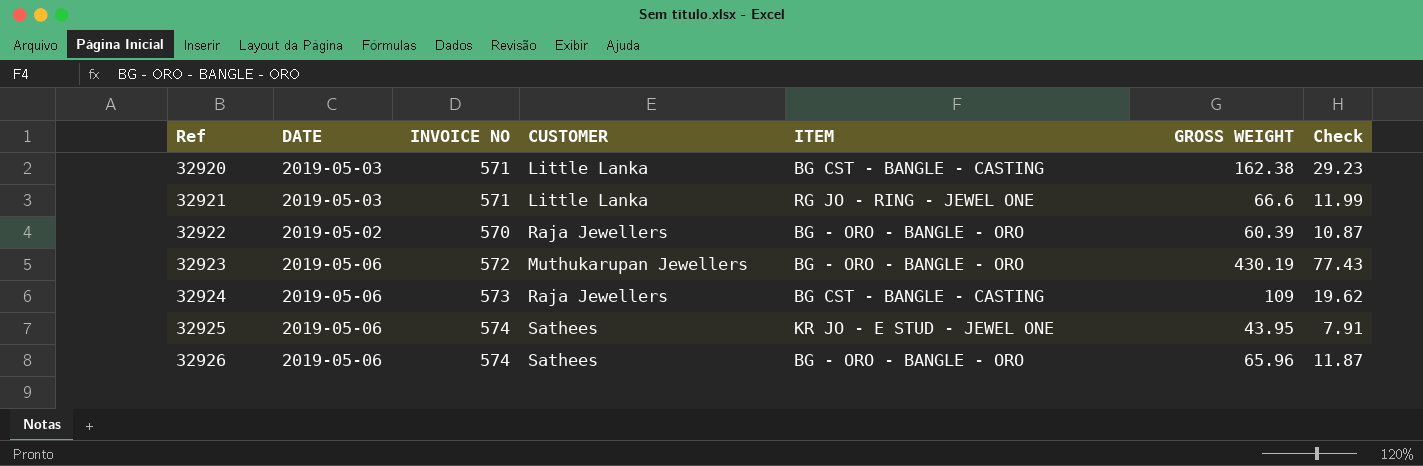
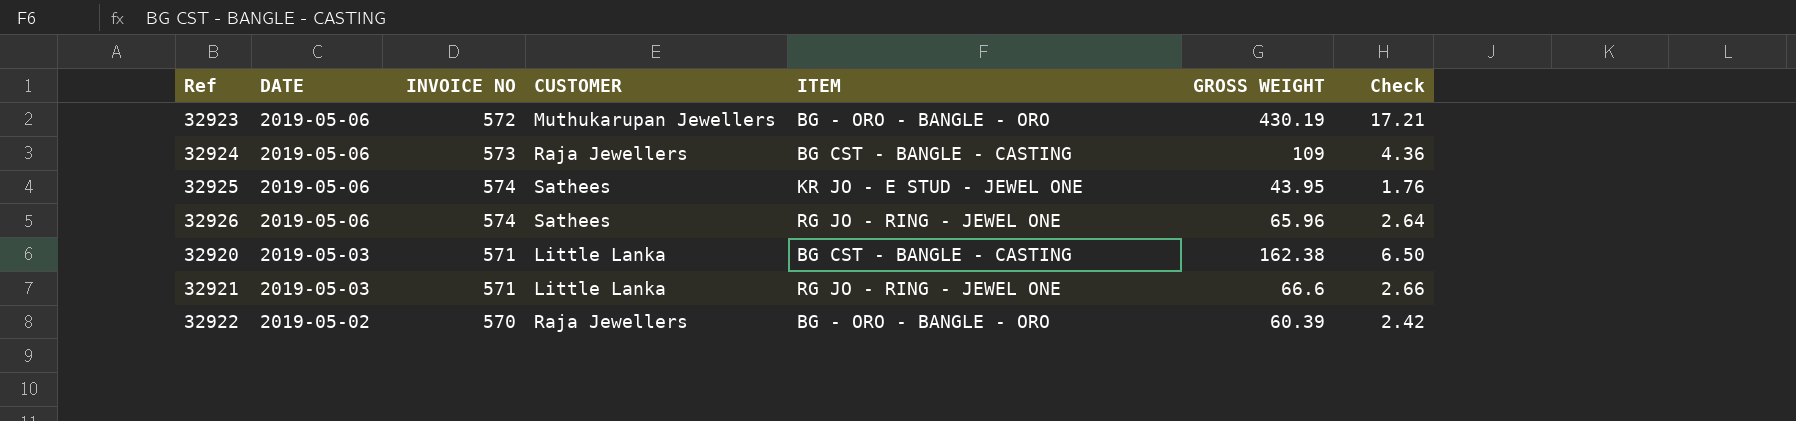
row order: Ref ascending -> DATE descending
column Check | formula: [GROSS WEIGHT] * 0.18 -> [GROSS WEIGHT] * 0.04
32926 | ITEM: BG - ORO - BANGLE - ORO -> RG JO - RING - JEWEL ONE

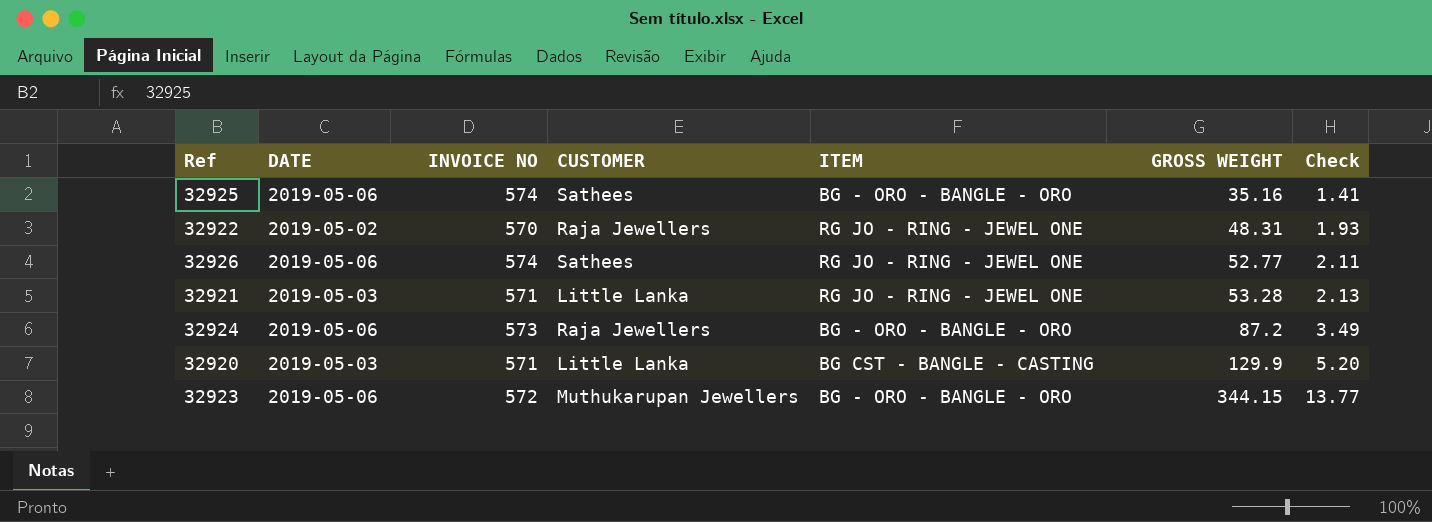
row order: DATE descending -> GROSS WEIGHT ascending
32925 | ITEM: KR JO - E STUD - JEWEL ONE -> BG - ORO - BANGLE - ORO
32925 | GROSS WEIGHT: 43.95 -> 35.16
32925 | Check: 1.76 -> 1.41
32922 | ITEM: BG - ORO - BANGLE - ORO -> RG JO - RING - JEWEL ONE
32922 | GROSS WEIGHT: 60.39 -> 48.31
32922 | Check: 2.42 -> 1.93
32926 | GROSS WEIGHT: 65.96 -> 52.77
32926 | Check: 2.64 -> 2.11
32921 | GROSS WEIGHT: 66.6 -> 53.28
32921 | Check: 2.66 -> 2.13
32924 | ITEM: BG CST - BANGLE - CASTING -> BG - ORO - BANGLE - ORO
32924 | GROSS WEIGHT: 109 -> 87.2
32924 | Check: 4.36 -> 3.49
32920 | GROSS WEIGHT: 162.38 -> 129.9
32920 | Check: 6.50 -> 5.20
32923 | GROSS WEIGHT: 430.19 -> 344.15
32923 | Check: 17.21 -> 13.77

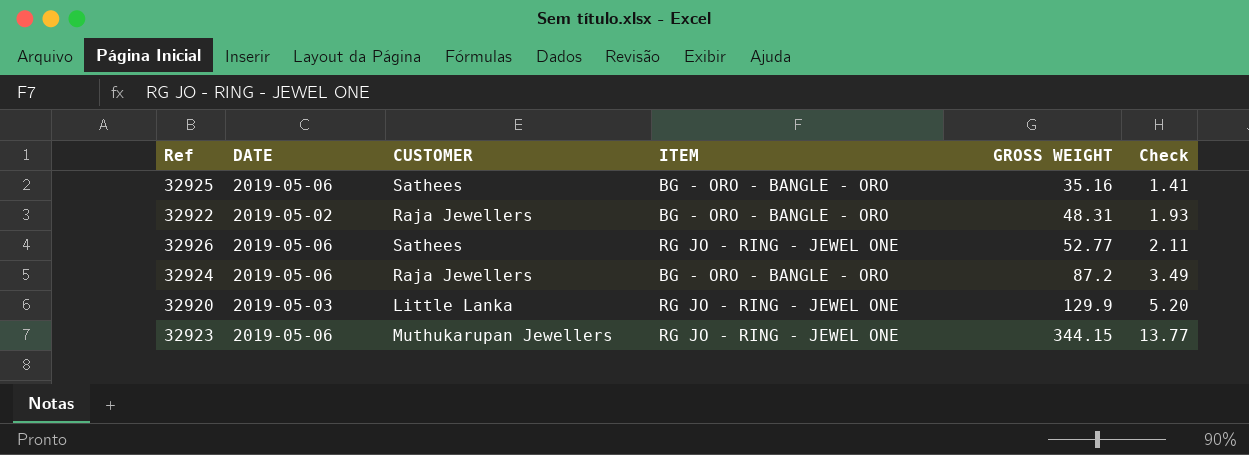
column INVOICE NO | position: 3 -> none
row 32921: 2019-05-03 | 571 | Little Lanka | RG JO - RING - JEWEL ONE | 53.28 | 2.13 -> none
32922 | ITEM: RG JO - RING - JEWEL ONE -> BG - ORO - BANGLE - ORO
32920 | ITEM: BG CST - BANGLE - CASTING -> RG JO - RING - JEWEL ONE
32923 | ITEM: BG - ORO - BANGLE - ORO -> RG JO - RING - JEWEL ONE

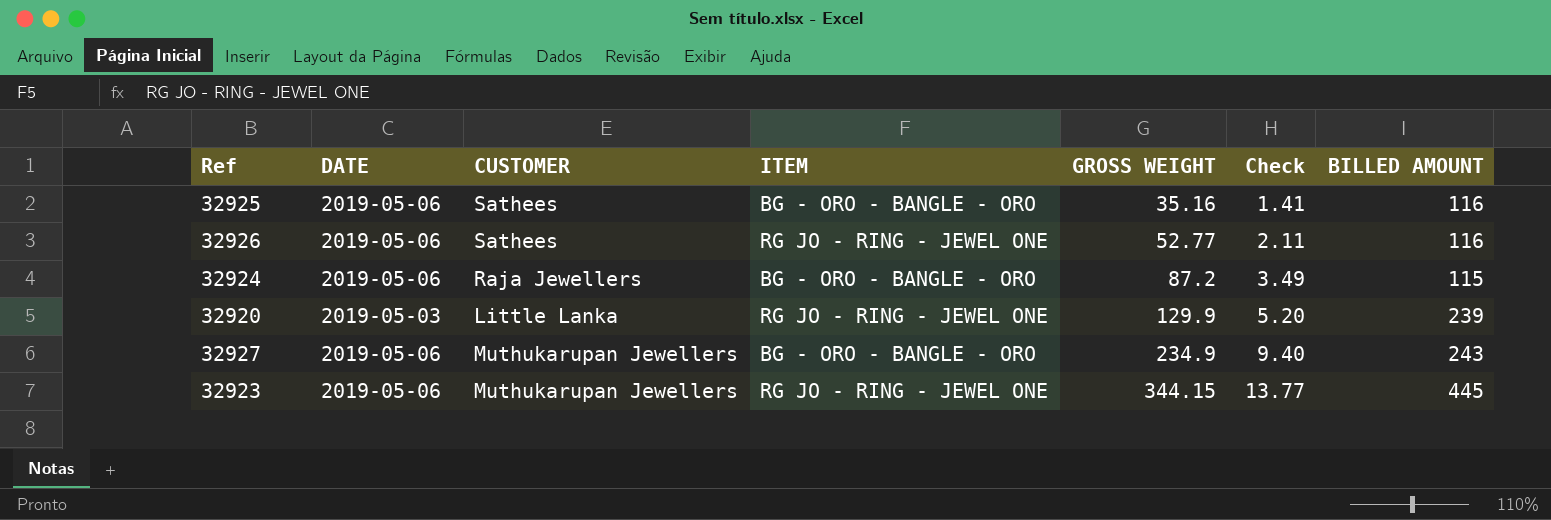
column BILLED AMOUNT | position: none -> 7
row 32922: 2019-05-02 | Raja Jewellers | BG - ORO - BANGLE - ORO | 48.31 | 1.93 -> none
row 32927: none -> 2019-05-06 | Muthukarupan Jewellers | BG - ORO - BANGLE - ORO | 234.9 | 9.40 | 243

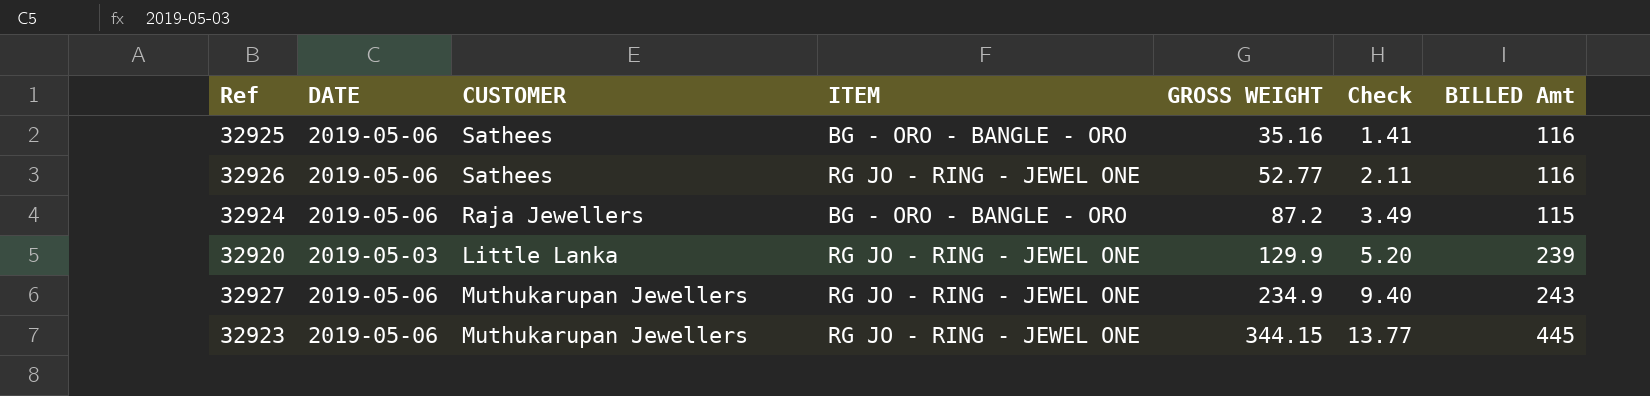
column name: BILLED AMOUNT -> BILLED Amt
32927 | ITEM: BG - ORO - BANGLE - ORO -> RG JO - RING - JEWEL ONE

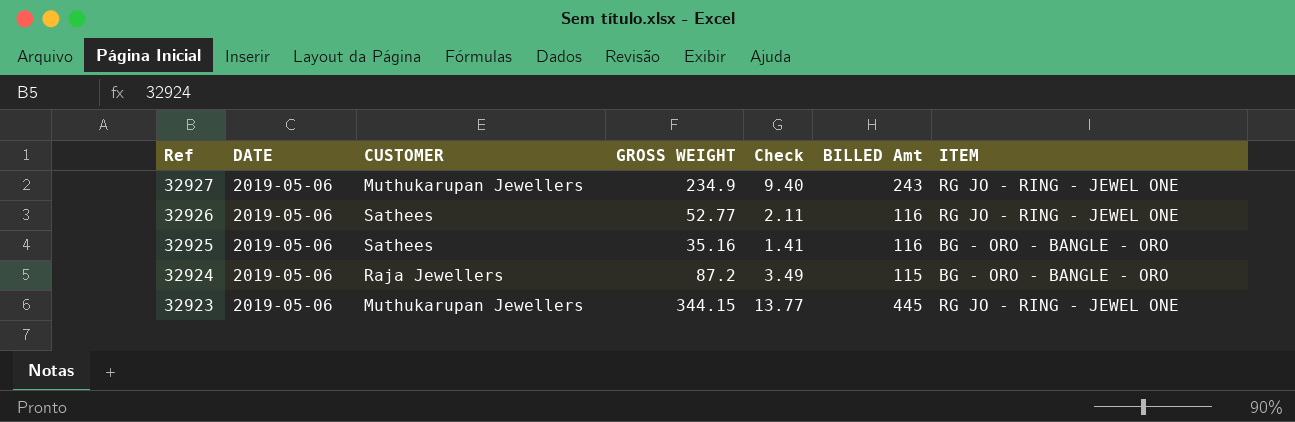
row order: GROSS WEIGHT ascending -> Ref descending
column ITEM | position: 4 -> 7
row 32920: 2019-05-03 | Little Lanka | RG JO - RING - JEWEL ONE | 129.9 | 5.20 | 239 -> none

